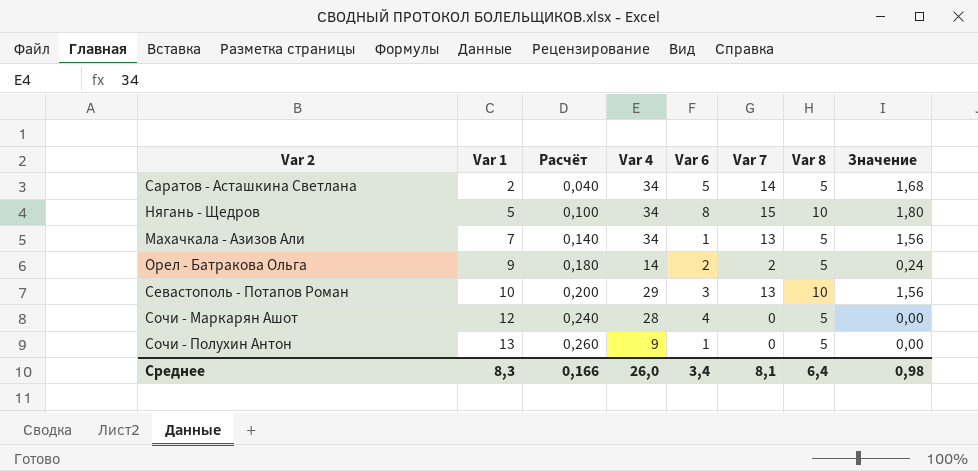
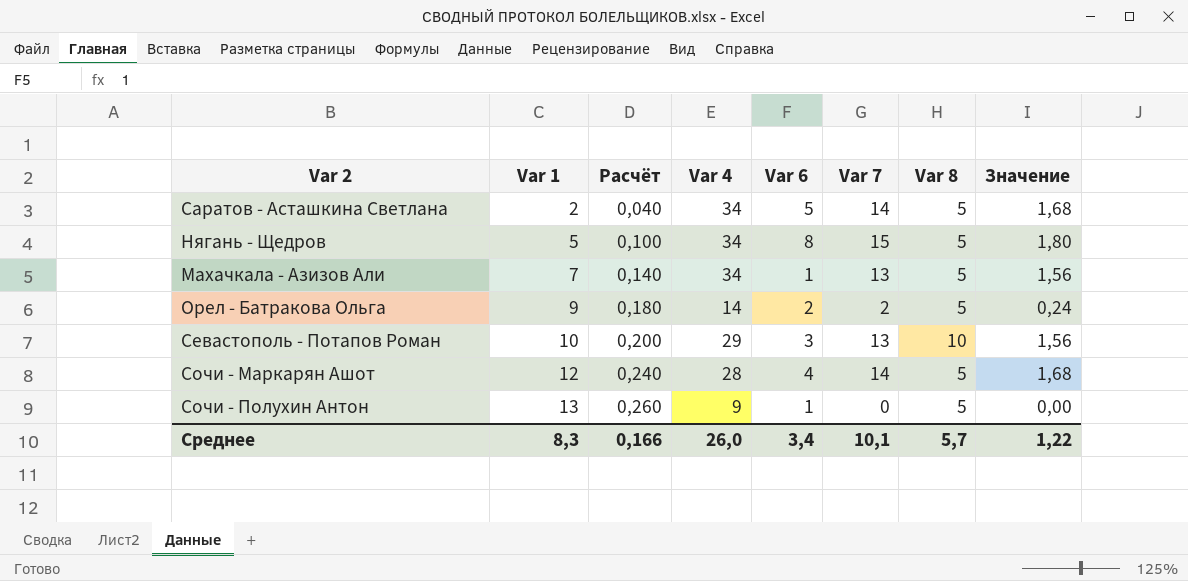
Нягань - Щедров | Var 8: 10 -> 5
Сочи - Маркарян Ашот | Var 7: 0 -> 14
Сочи - Маркарян Ашот | Значение: 0,00 -> 1,68
Среднее | Var 7: 8,1 -> 10,1
Среднее | Var 8: 6,4 -> 5,7
Среднее | Значение: 0,98 -> 1,22

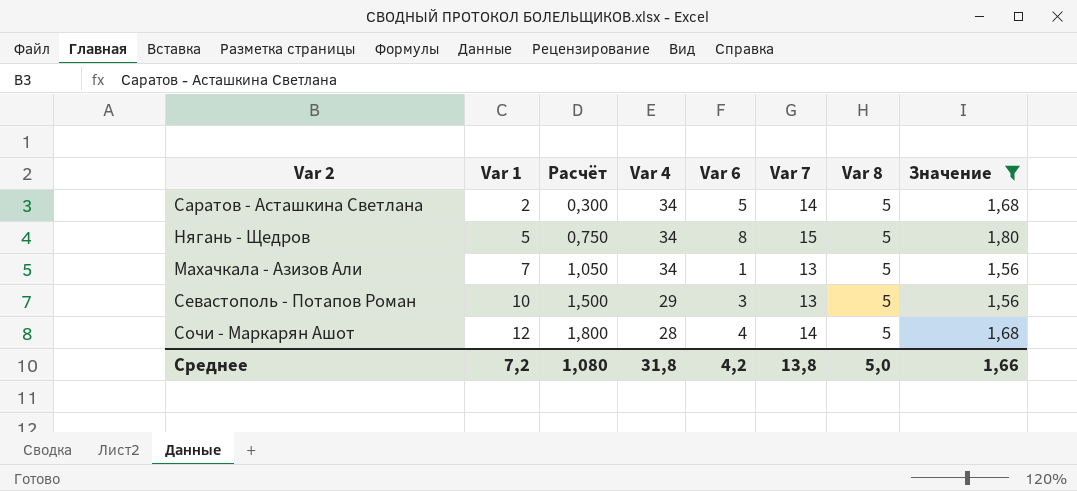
filter: none -> Значение >= 1,56
column Расчёт | formula: [Var 1] * 0,02 -> [Var 1] * 0,15
Севастополь - Потапов Роман | Var 8: 10 -> 5
Среднее | Var 1: 8,3 -> 7,2
Среднее | Расчёт: 0,166 -> 1,080
Среднее | Var 4: 26,0 -> 31,8
Среднее | Var 6: 3,4 -> 4,2
Среднее | Var 7: 10,1 -> 13,8
Среднее | Var 8: 5,7 -> 5,0
Среднее | Значение: 1,22 -> 1,66

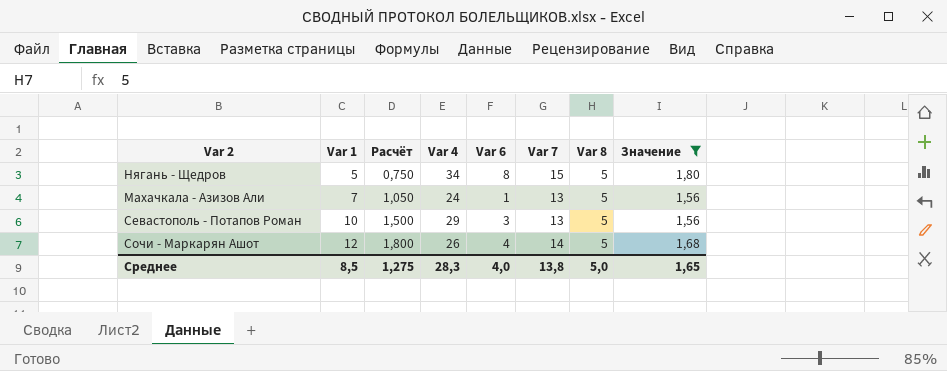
row Саратов - Асташкина Светлана: 2 | 0,300 | 34 | 5 | 14 | 5 | 1,68 -> none
Махачкала - Азизов Али | Var 4: 34 -> 24
Сочи - Маркарян Ашот | Var 4: 28 -> 26
Среднее | Var 1: 7,2 -> 8,5
Среднее | Расчёт: 1,080 -> 1,275
Среднее | Var 4: 31,8 -> 28,3
Среднее | Var 6: 4,2 -> 4,0
Среднее | Значение: 1,66 -> 1,65

